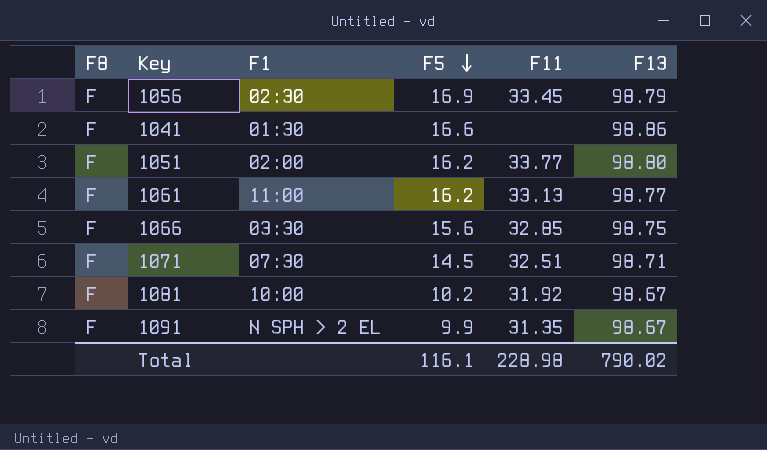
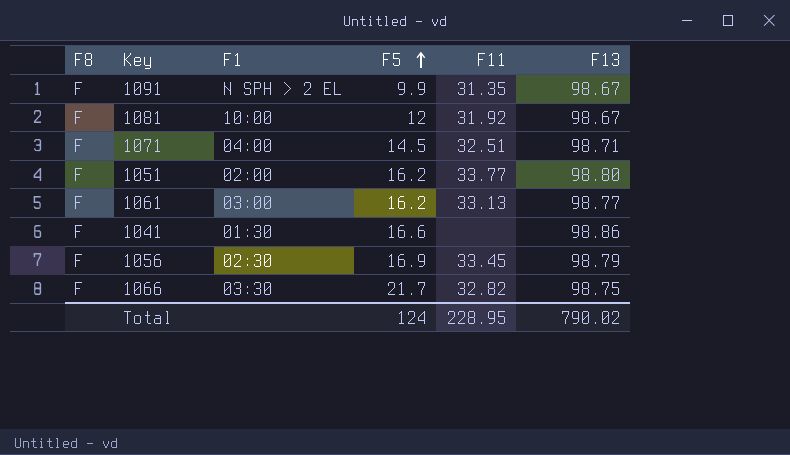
row order: F5 descending -> F5 ascending
1081 | F5: 10.2 -> 12
1071 | F1: 07:30 -> 04:00
1061 | F1: 11:00 -> 03:00
1066 | F5: 15.6 -> 21.7
1066 | F11: 32.85 -> 32.82
Total | F5: 116.1 -> 124
Total | F11: 228.98 -> 228.95

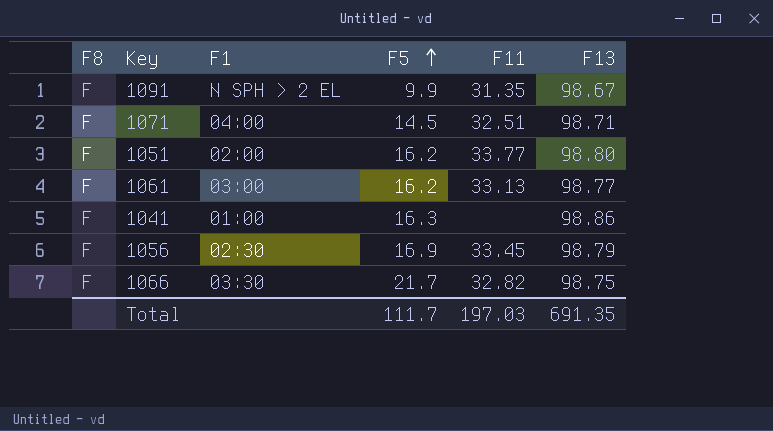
row 1081: F | 10:00 | 12 | 31.92 | 98.67 -> none
1041 | F1: 01:30 -> 01:00
1041 | F5: 16.6 -> 16.3
Total | F5: 124 -> 111.7
Total | F11: 228.95 -> 197.03
Total | F13: 790.02 -> 691.35

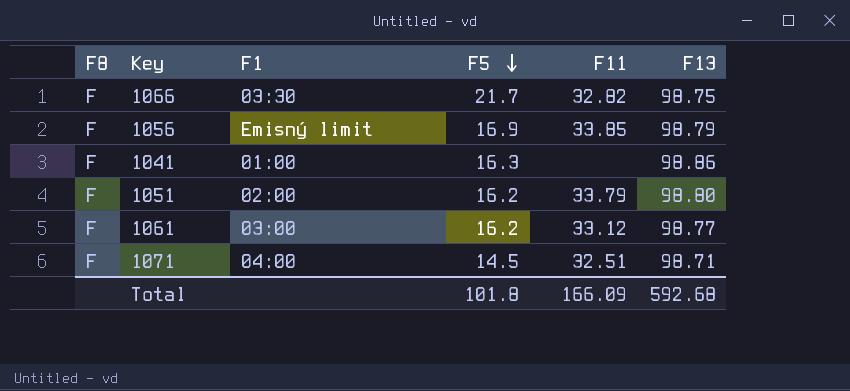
row order: F5 ascending -> F5 descending
row 1091: F | N SPH > 2 EL | 9.9 | 31.35 | 98.67 -> none
1056 | F1: 02:30 -> Emisný limit
1056 | F11: 33.45 -> 33.85
1051 | F11: 33.77 -> 33.79
1061 | F11: 33.13 -> 33.12
Total | F5: 111.7 -> 101.8
Total | F11: 197.03 -> 166.09
Total | F13: 691.35 -> 592.68

